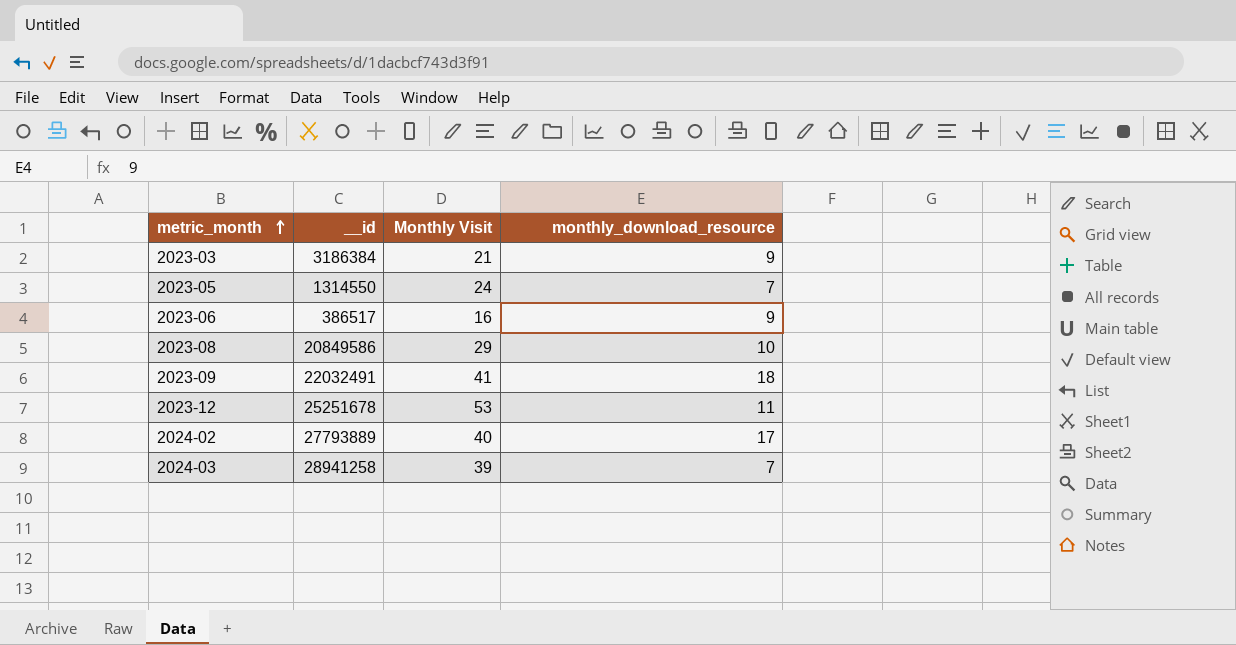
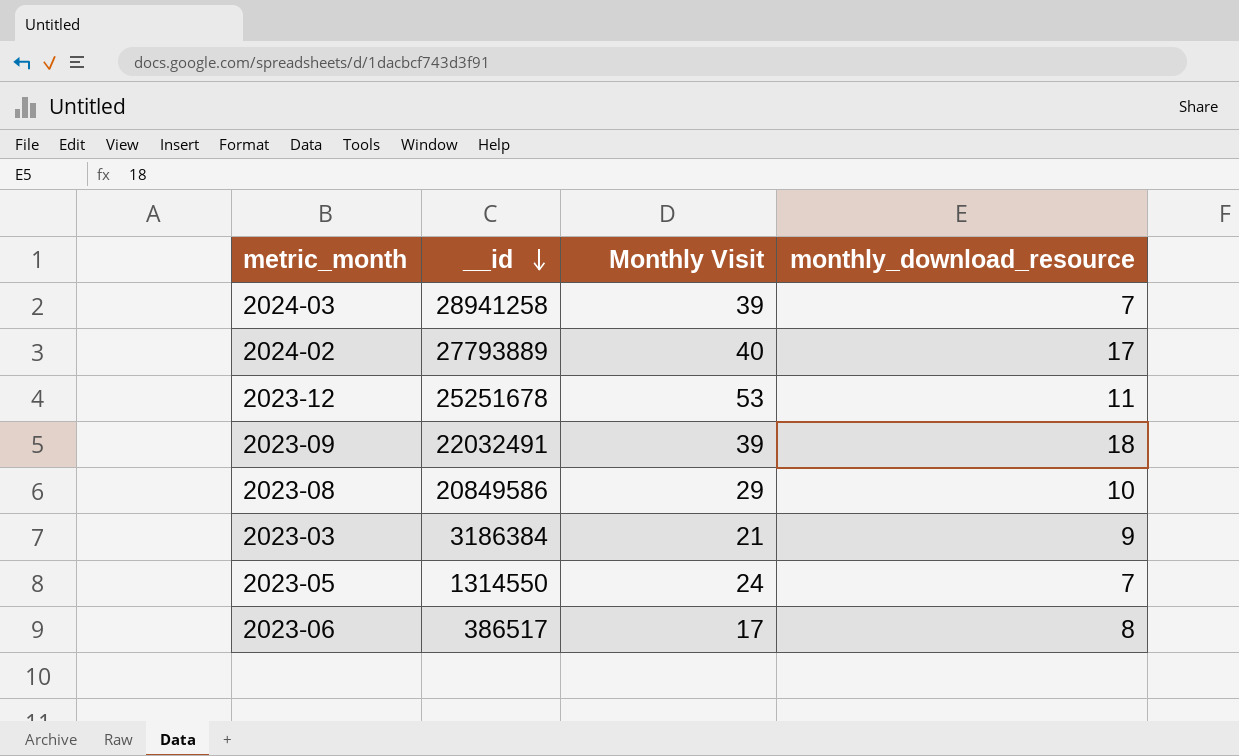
row order: metric_month ascending -> __id descending
2023-09 | Monthly Visit: 41 -> 39
2023-06 | Monthly Visit: 16 -> 17
2023-06 | monthly_download_resource: 9 -> 8

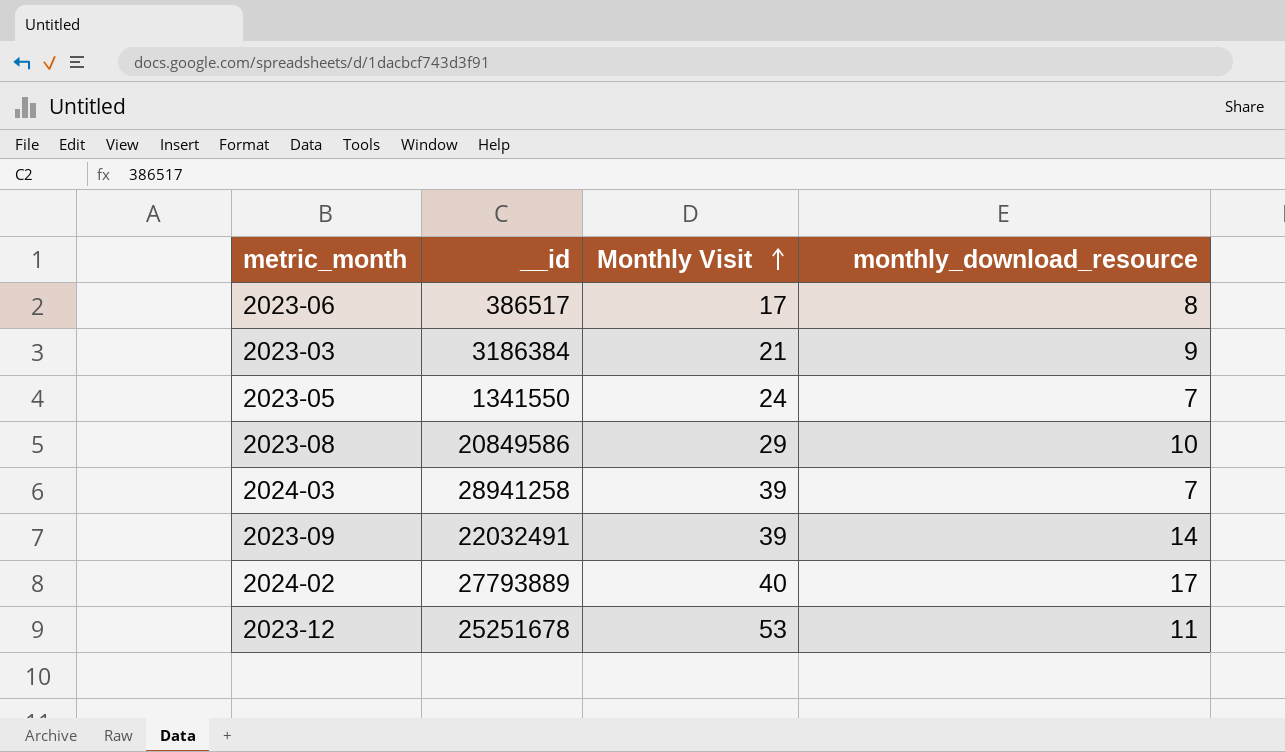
row order: __id descending -> Monthly Visit ascending
2023-05 | __id: 1314550 -> 1341550
2023-09 | monthly_download_resource: 18 -> 14

